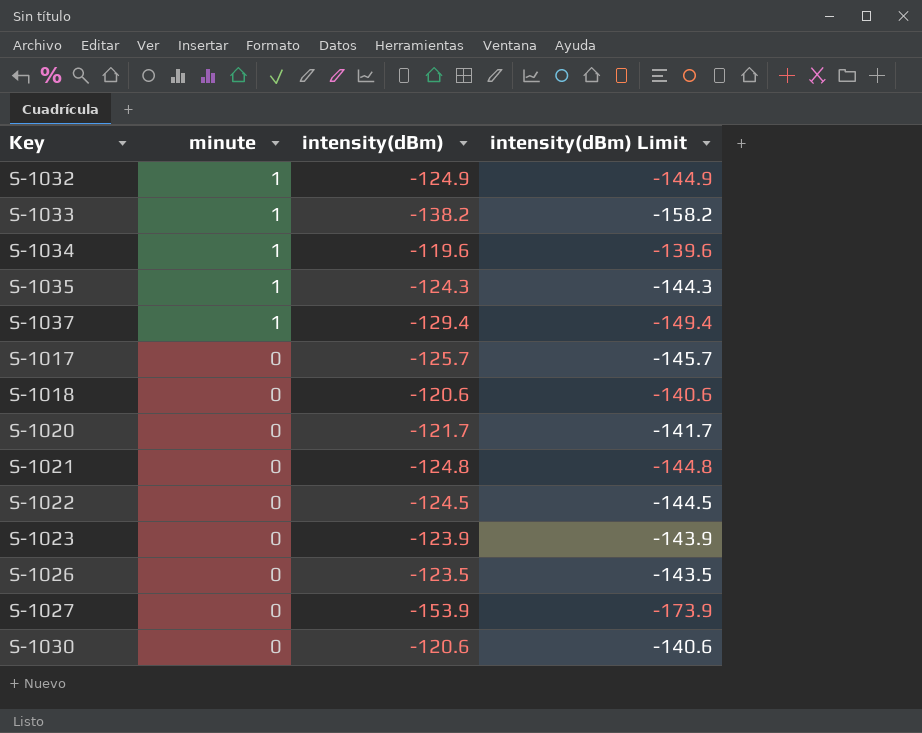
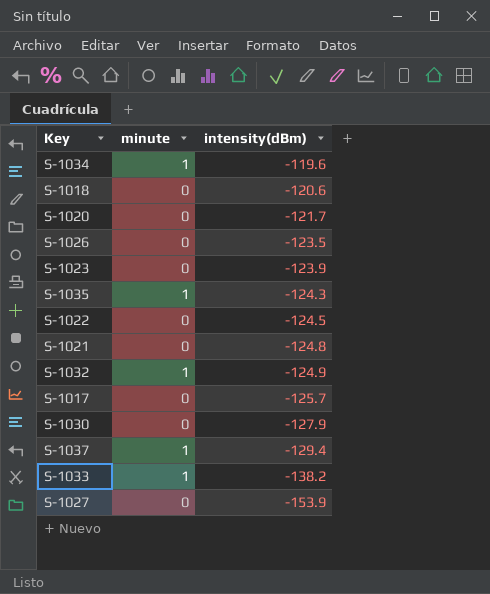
row order: minute descending -> intensity(dBm) descending
column intensity(dBm) Limit | formula: [intensity(dBm)] - 20 -> none
S-1030 | intensity(dBm): -120.6 -> -127.9

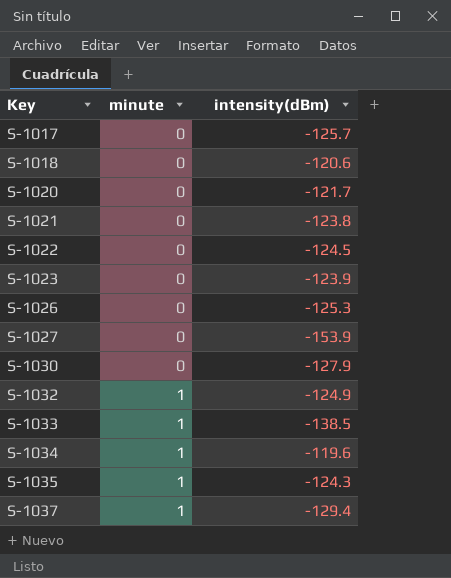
row order: intensity(dBm) descending -> Key ascending
S-1021 | intensity(dBm): -124.8 -> -123.8
S-1026 | intensity(dBm): -123.5 -> -125.3
S-1033 | intensity(dBm): -138.2 -> -138.5

